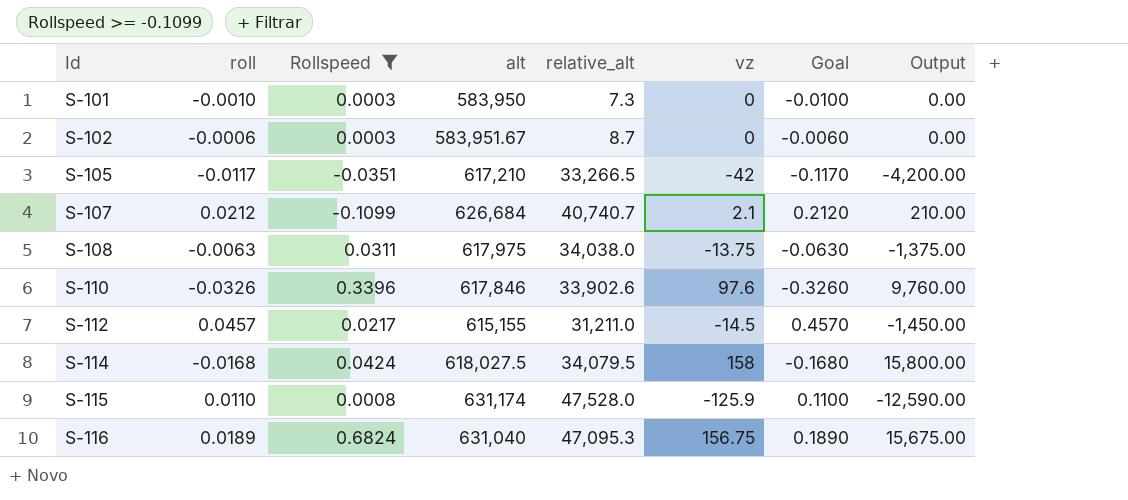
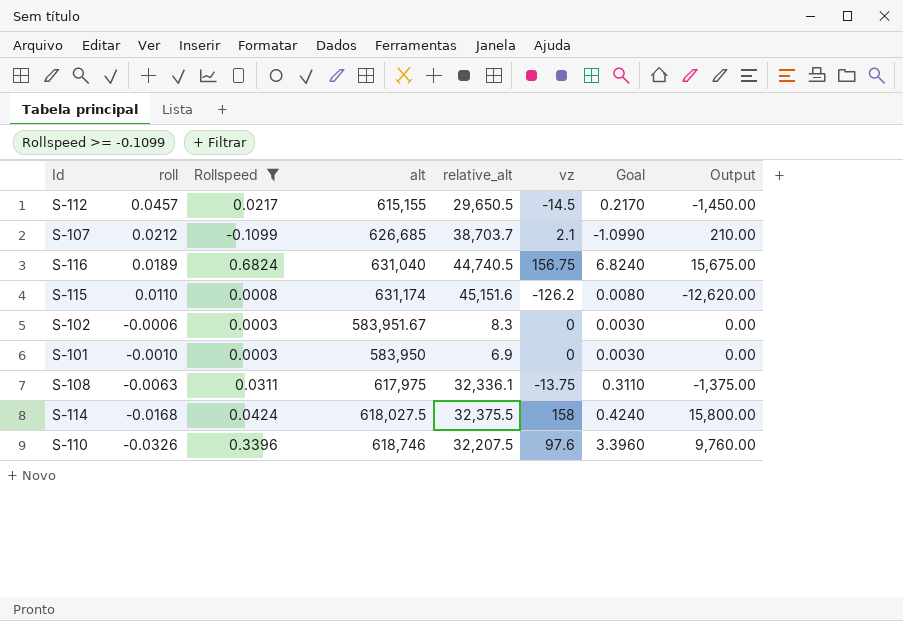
row order: Id ascending -> roll descending
column Goal | formula: [roll] * 10 -> [Rollspeed] * 10
row S-105: -0.0117 | -0.0351 | 617,210 | 33,266.5 | -42 | -0.1170 | -4,200.00 -> none
S-112 | relative_alt: 31,211.0 -> 29,650.5
S-107 | alt: 626,684 -> 626,685
S-107 | relative_alt: 40,740.7 -> 38,703.7
S-116 | relative_alt: 47,095.3 -> 44,740.5
S-115 | relative_alt: 47,528.0 -> 45,151.6
S-115 | vz: -125.9 -> -126.2
S-115 | Output: -12,590.00 -> -12,620.00
S-102 | relative_alt: 8.7 -> 8.3
S-101 | relative_alt: 7.3 -> 6.9
S-108 | relative_alt: 34,038.0 -> 32,336.1
S-114 | relative_alt: 34,079.5 -> 32,375.5
S-110 | alt: 617,846 -> 618,746
S-110 | relative_alt: 33,902.6 -> 32,207.5

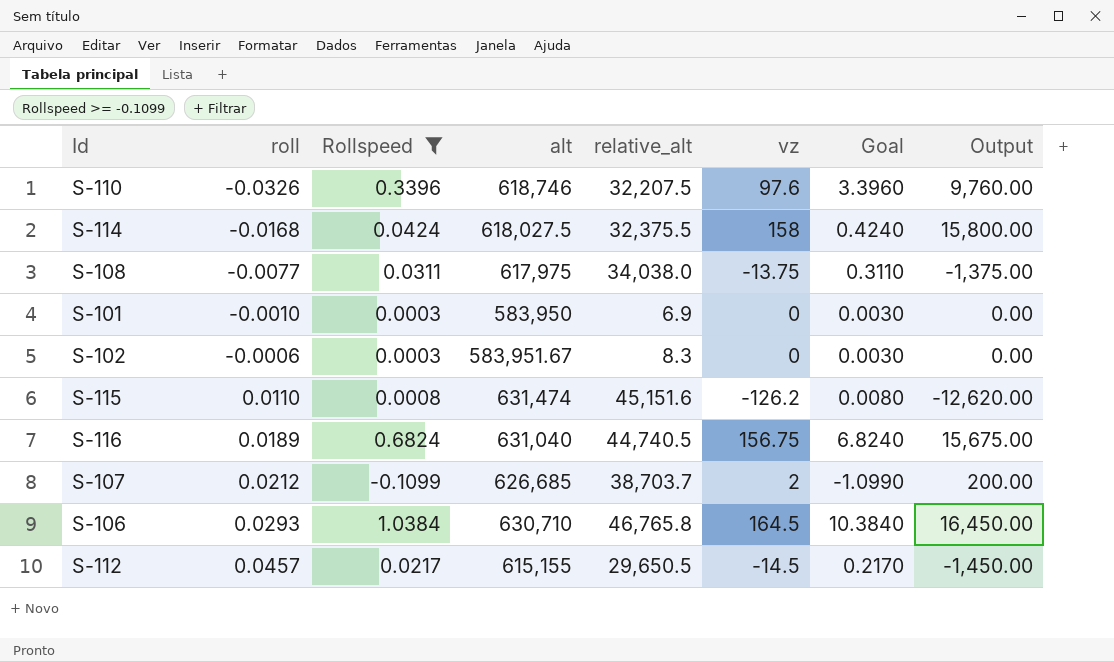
row order: roll descending -> roll ascending
S-108 | roll: -0.0063 -> -0.0077
S-108 | relative_alt: 32,336.1 -> 34,038.0
S-115 | alt: 631,174 -> 631,474
S-107 | vz: 2.1 -> 2
S-107 | Output: 210.00 -> 200.00
row S-106: none -> 0.0293 | 1.0384 | 630,710 | 46,765.8 | 164.5 | 10.3840 | 16,450.00

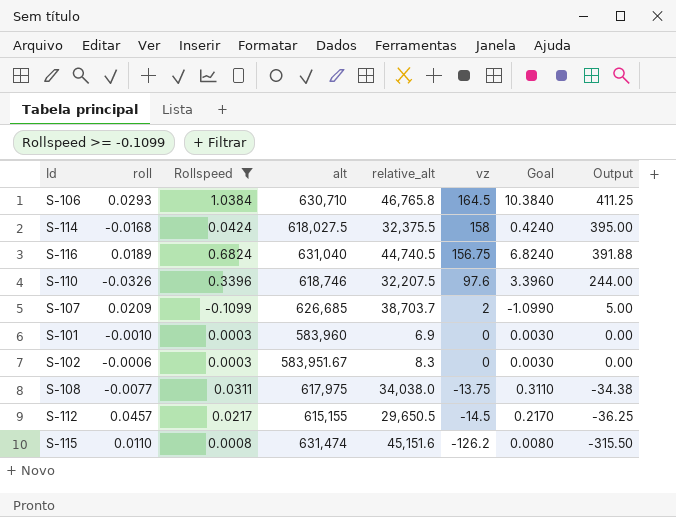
row order: roll ascending -> vz descending
column Output | formula: [vz] * 100 -> [vz] * 2.5
S-107 | roll: 0.0212 -> 0.0209
S-101 | alt: 583,950 -> 583,960

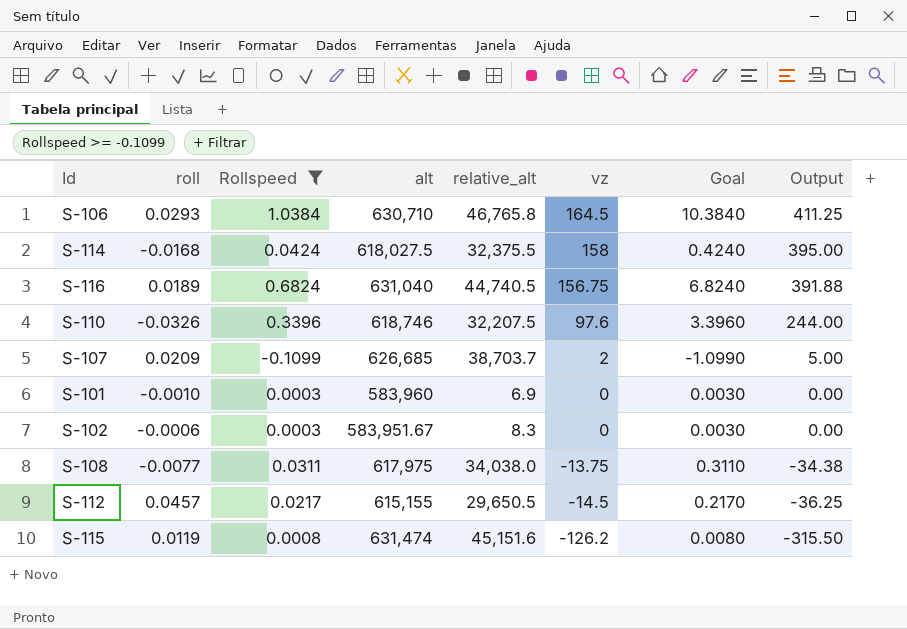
S-115 | roll: 0.0110 -> 0.0119

